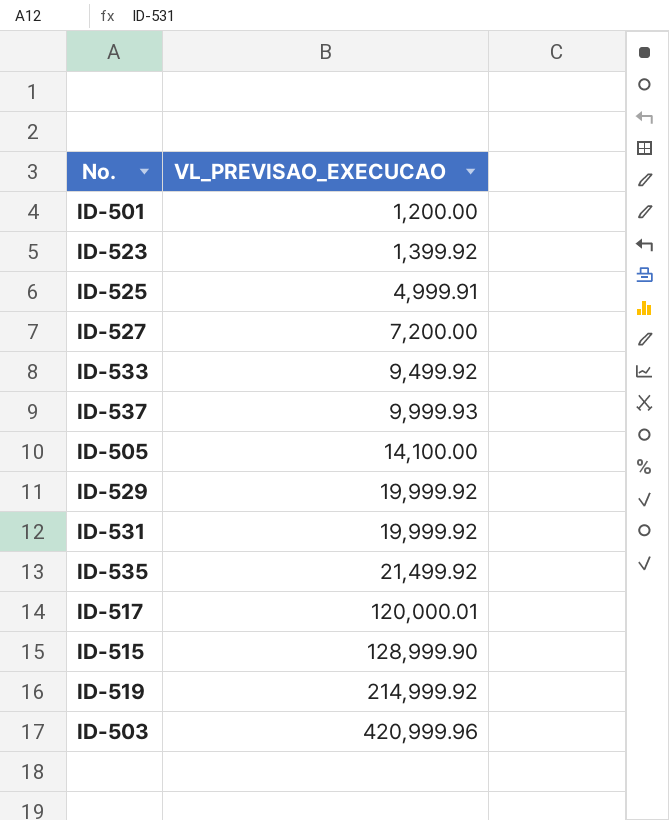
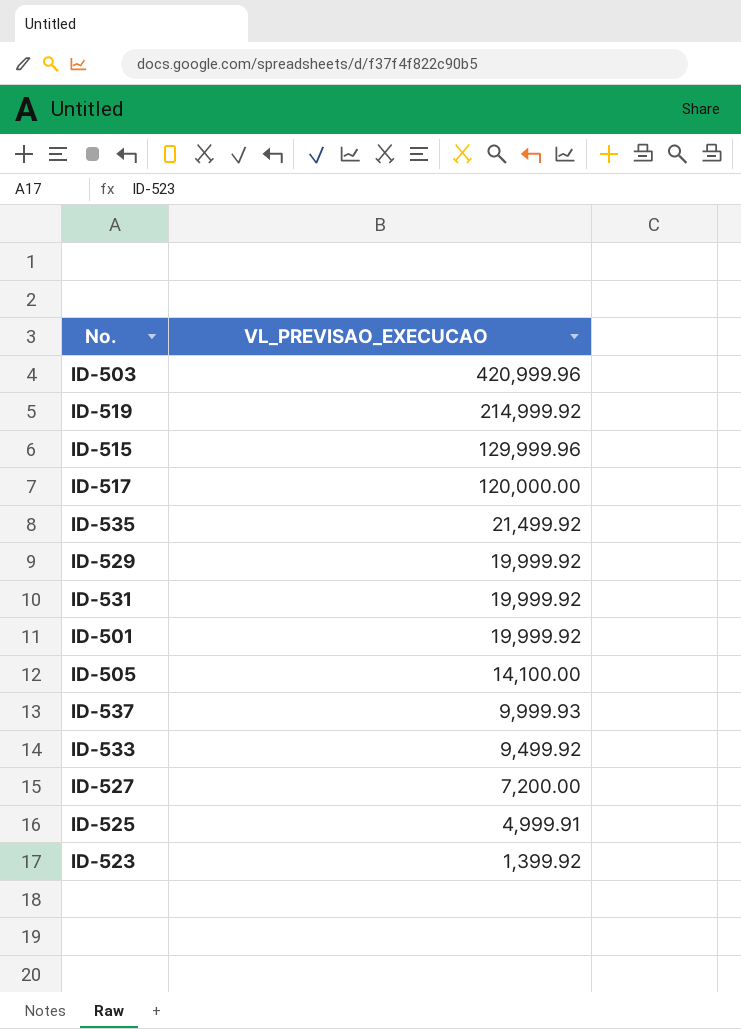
row order: VL_PREVISAO_EXECUCAO ascending -> VL_PREVISAO_EXECUCAO descending
ID-515 | VL_PREVISAO_EXECUCAO: 128,999.90 -> 129,999.96
ID-517 | VL_PREVISAO_EXECUCAO: 120,000.01 -> 120,000.00
ID-501 | VL_PREVISAO_EXECUCAO: 1,200.00 -> 19,999.92

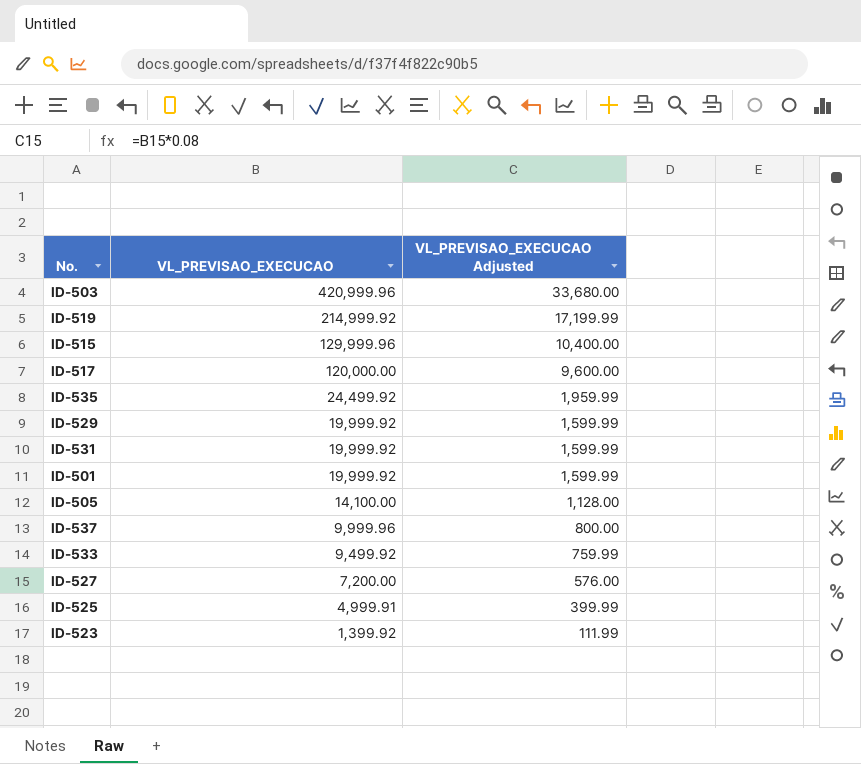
column VL_PREVISAO_EXECUCAO Adjusted | formula: none -> [VL_PREVISAO_EXECUCAO] * 0.08
ID-535 | VL_PREVISAO_EXECUCAO: 21,499.92 -> 24,499.92
ID-537 | VL_PREVISAO_EXECUCAO: 9,999.93 -> 9,999.96

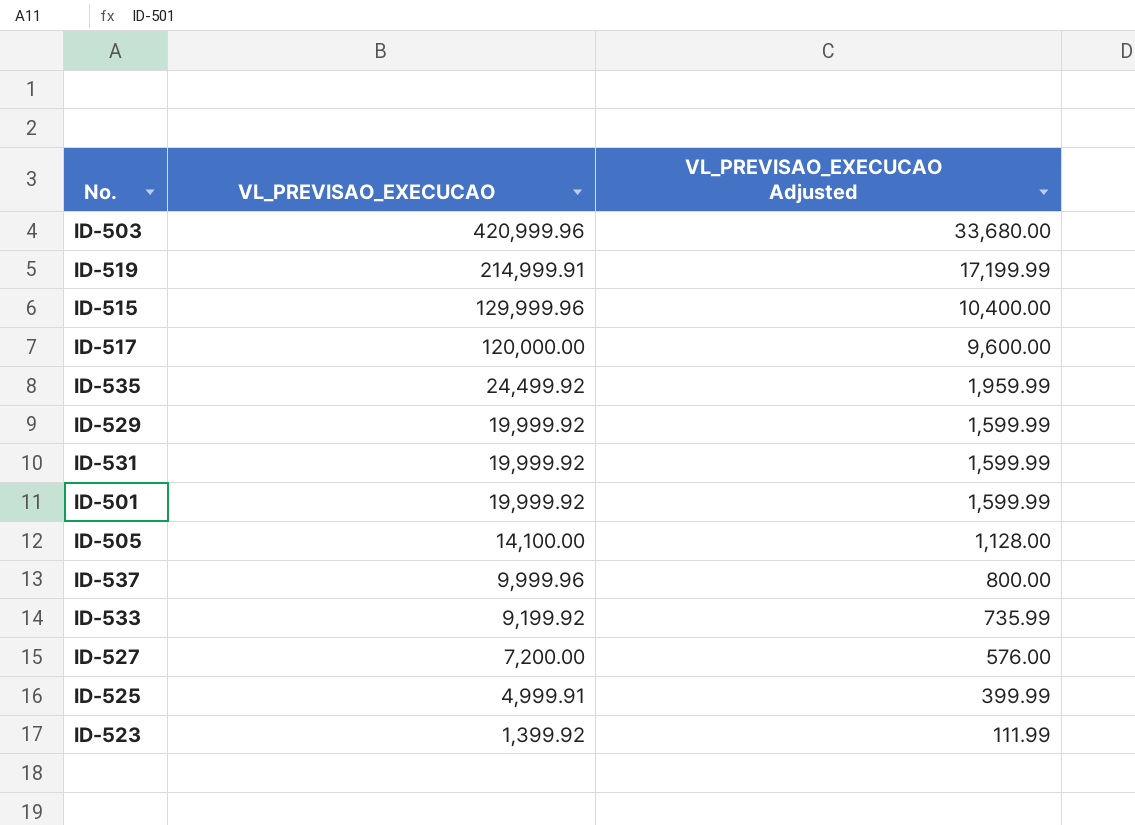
ID-519 | VL_PREVISAO_EXECUCAO: 214,999.92 -> 214,999.91
ID-533 | VL_PREVISAO_EXECUCAO: 9,499.92 -> 9,199.92
ID-533 | VL_PREVISAO_EXECUCAO Adjusted: 759.99 -> 735.99

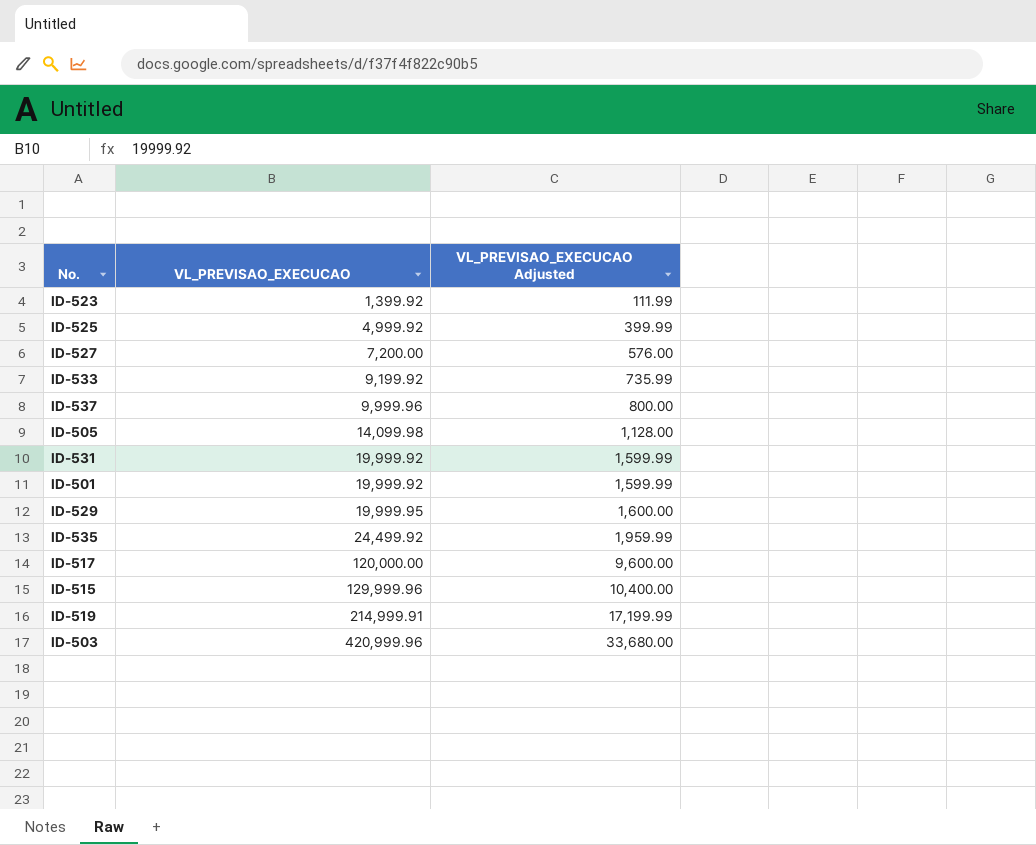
row order: VL_PREVISAO_EXECUCAO descending -> VL_PREVISAO_EXECUCAO ascending
ID-525 | VL_PREVISAO_EXECUCAO: 4,999.91 -> 4,999.92
ID-505 | VL_PREVISAO_EXECUCAO: 14,100.00 -> 14,099.98
ID-529 | VL_PREVISAO_EXECUCAO: 19,999.92 -> 19,999.95
ID-529 | VL_PREVISAO_EXECUCAO Adjusted: 1,599.99 -> 1,600.00

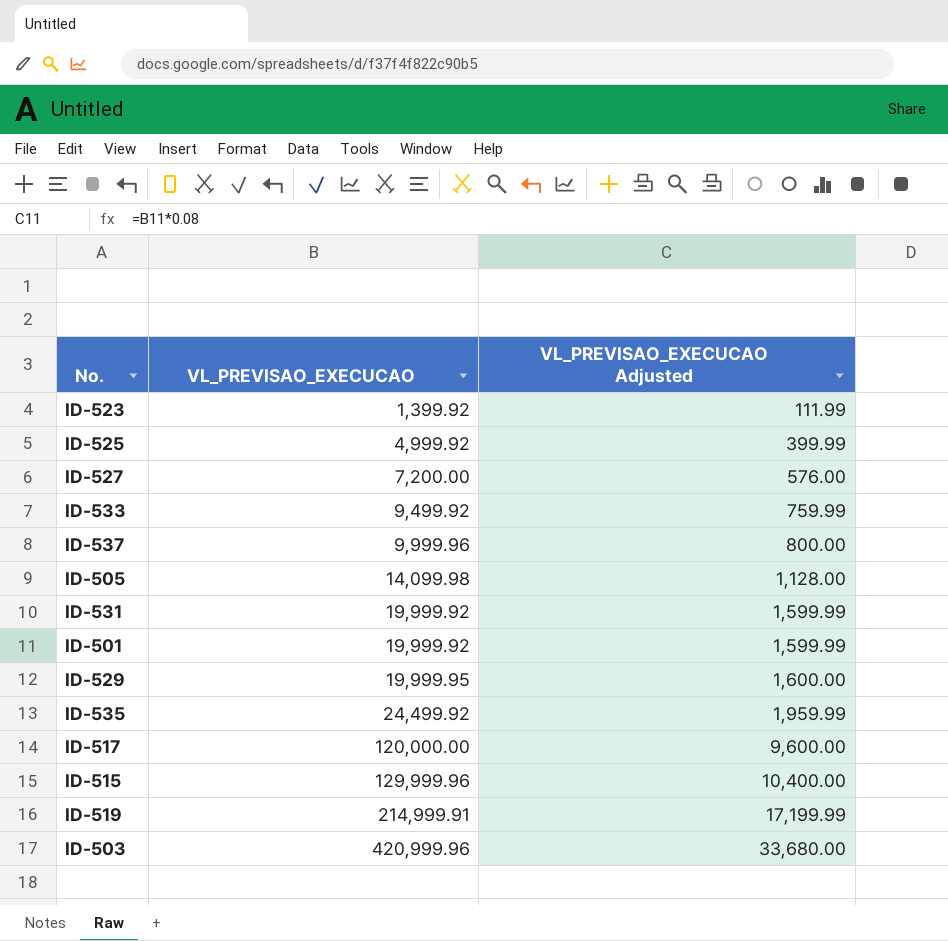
ID-533 | VL_PREVISAO_EXECUCAO: 9,199.92 -> 9,499.92
ID-533 | VL_PREVISAO_EXECUCAO Adjusted: 735.99 -> 759.99

